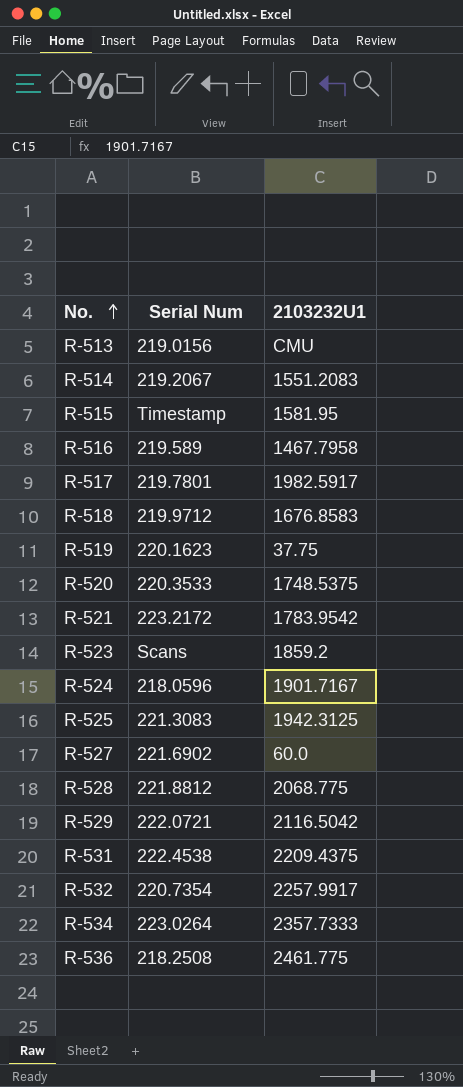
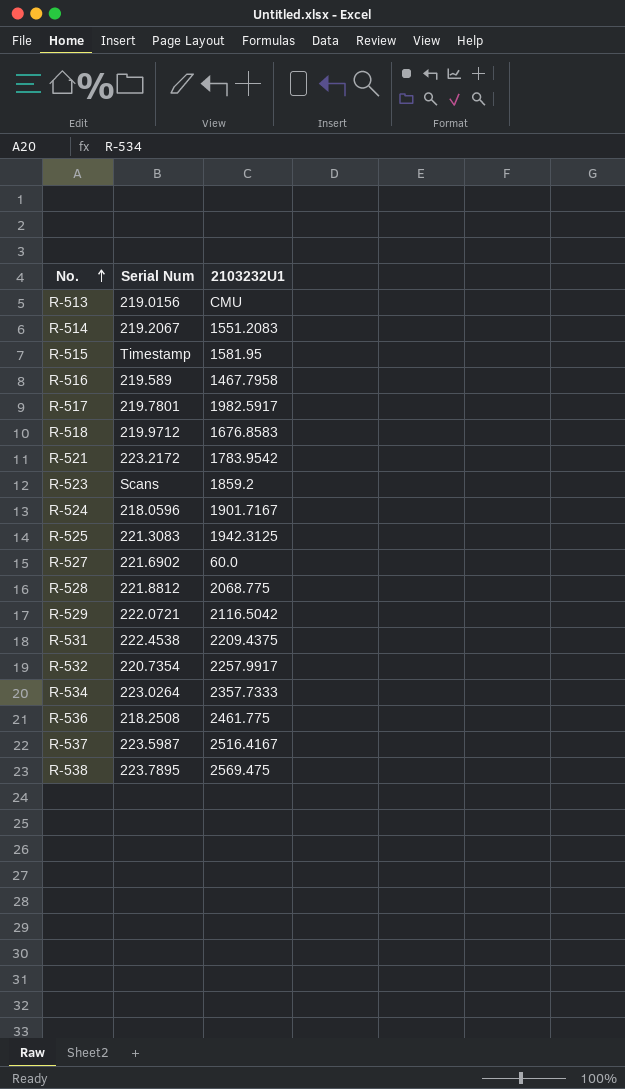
row R-519: 220.1623 | 37.75 -> none
row R-520: 220.3533 | 1748.5375 -> none
row R-537: none -> 223.5987 | 2516.4167
row R-538: none -> 223.7895 | 2569.475

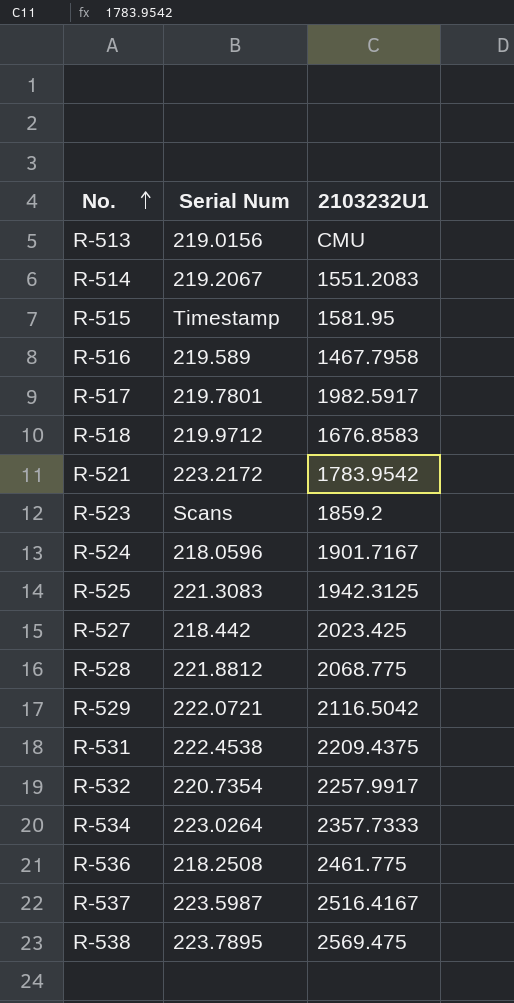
R-527 | Serial Num: 221.6902 -> 218.442
R-527 | 2103232U1: 60.0 -> 2023.425

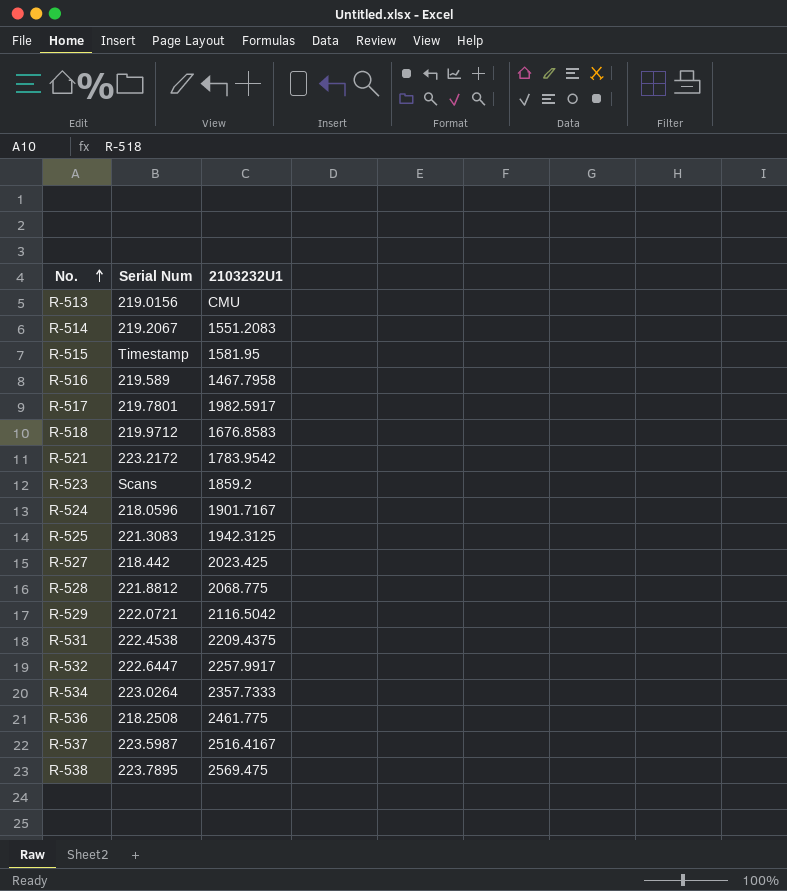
R-532 | Serial Num: 220.7354 -> 222.6447

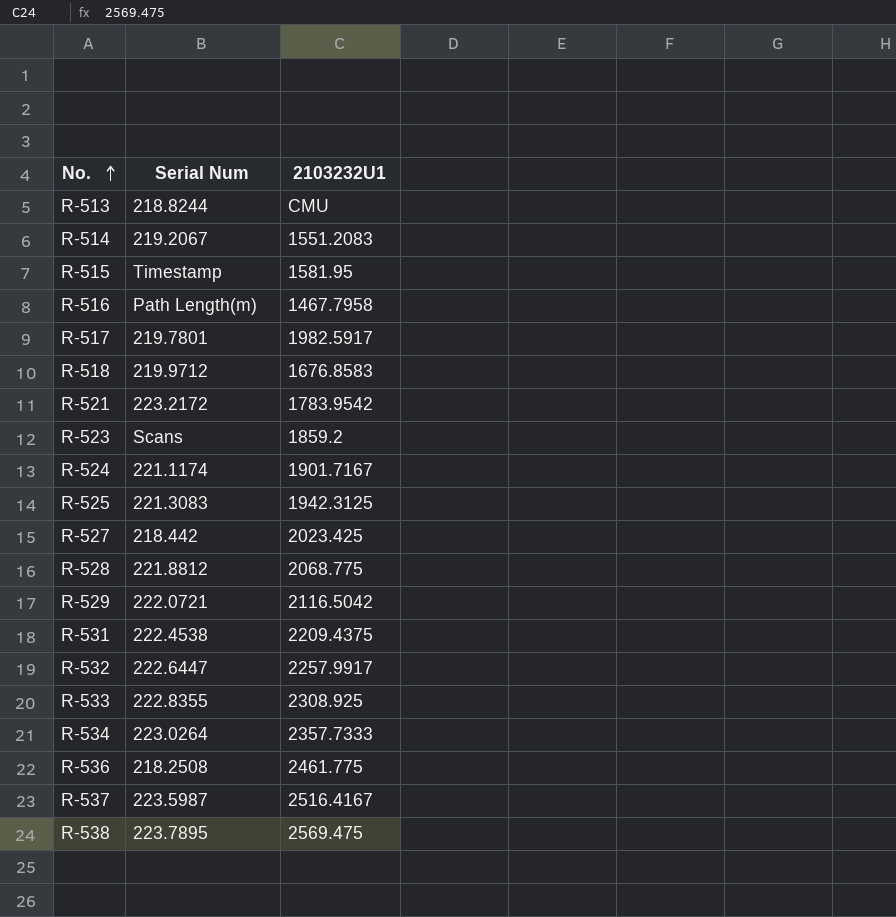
R-513 | Serial Num: 219.0156 -> 218.8244
R-516 | Serial Num: 219.589 -> Path Length(m)
R-524 | Serial Num: 218.0596 -> 221.1174
row R-533: none -> 222.8355 | 2308.925

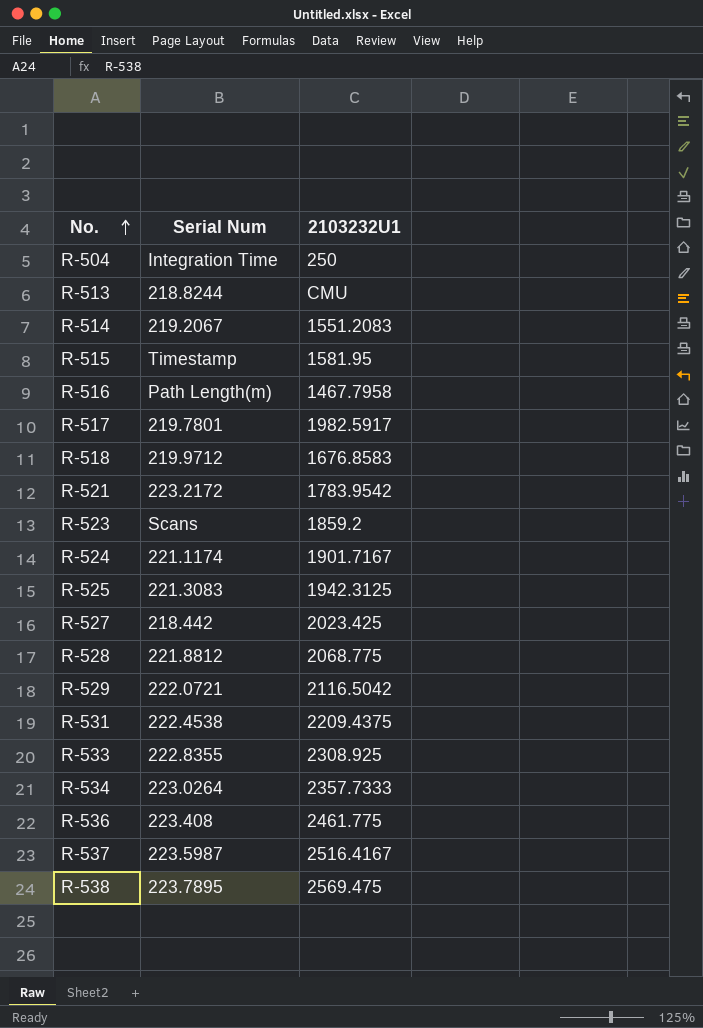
row R-532: 222.6447 | 2257.9917 -> none
row R-504: none -> Integration Time | 250
R-536 | Serial Num: 218.2508 -> 223.408

